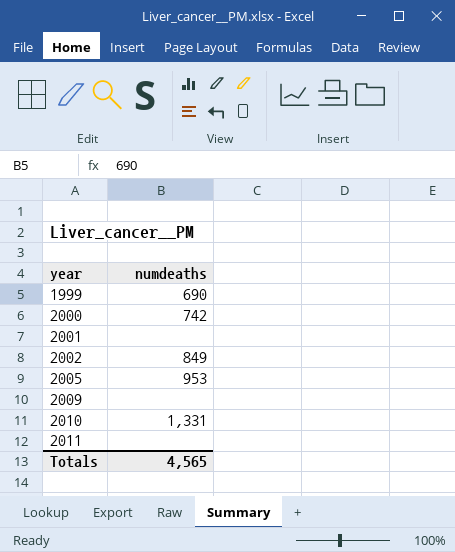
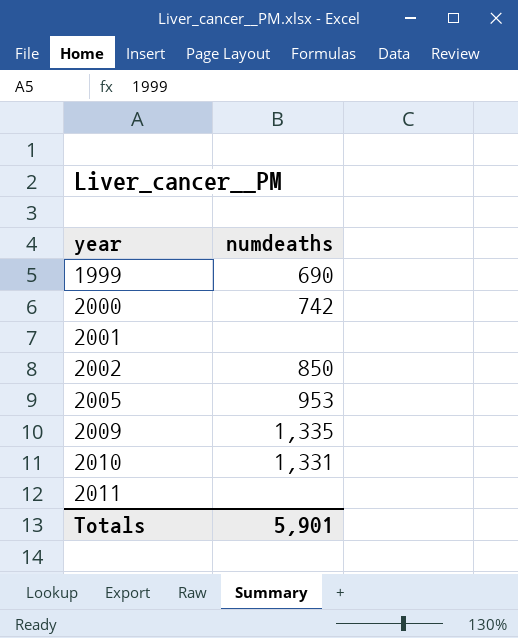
2002 | numdeaths: 849 -> 850
2009 | numdeaths: none -> 1,335
Totals | numdeaths: 4,565 -> 5,901

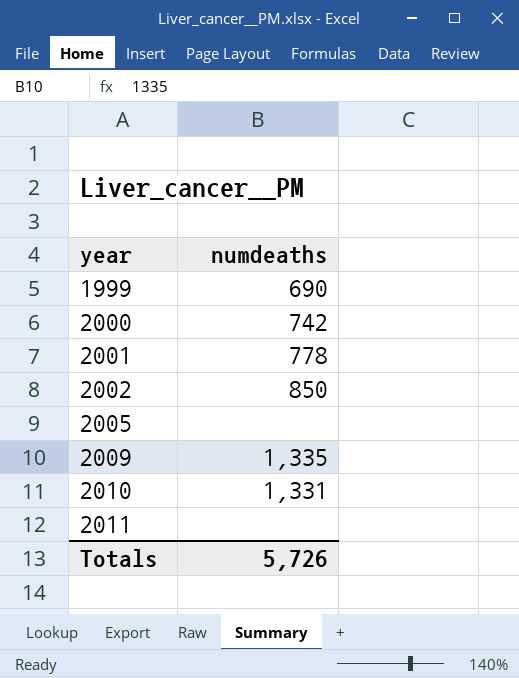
2001 | numdeaths: none -> 778
2005 | numdeaths: 953 -> none
Totals | numdeaths: 5,901 -> 5,726

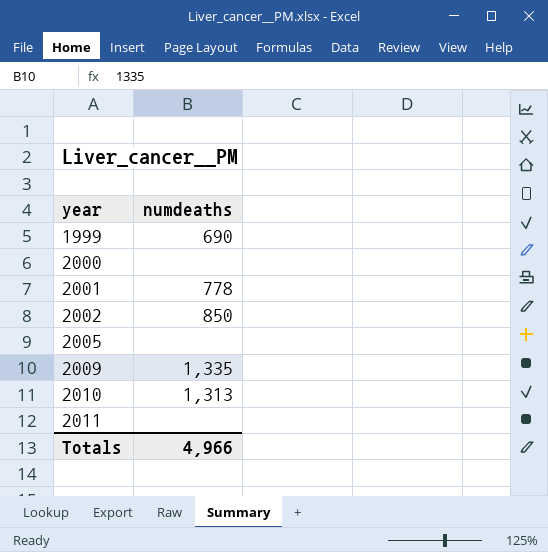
2000 | numdeaths: 742 -> none
2010 | numdeaths: 1,331 -> 1,313
Totals | numdeaths: 5,726 -> 4,966

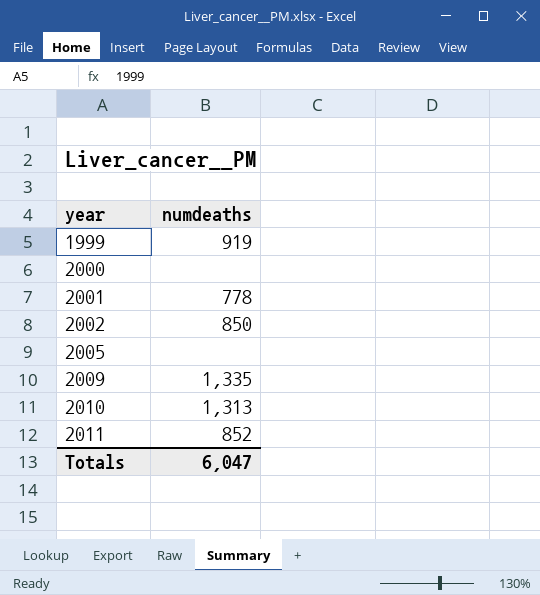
1999 | numdeaths: 690 -> 919
2011 | numdeaths: none -> 852
Totals | numdeaths: 4,966 -> 6,047

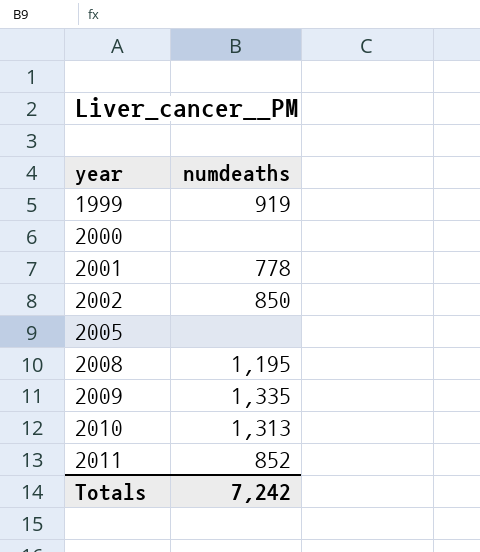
row 2008: none -> 1,195
Totals | numdeaths: 6,047 -> 7,242

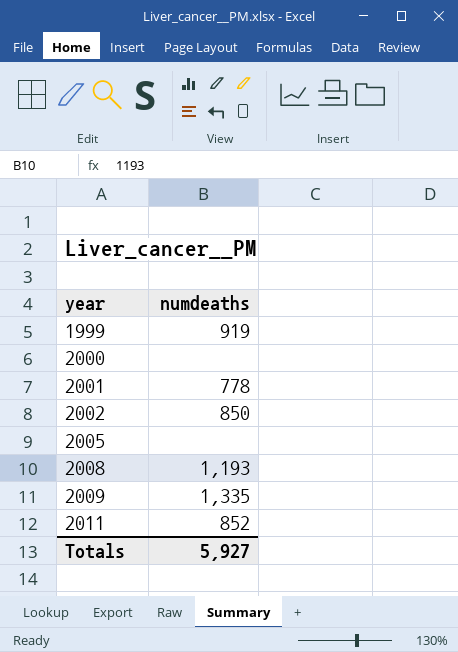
row 2010: 1,313 -> none
2008 | numdeaths: 1,195 -> 1,193
Totals | numdeaths: 7,242 -> 5,927

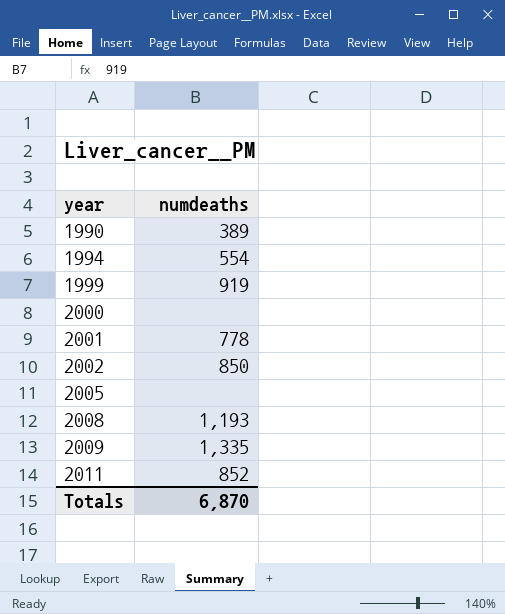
row 1990: none -> 389
row 1994: none -> 554
Totals | numdeaths: 5,927 -> 6,870

